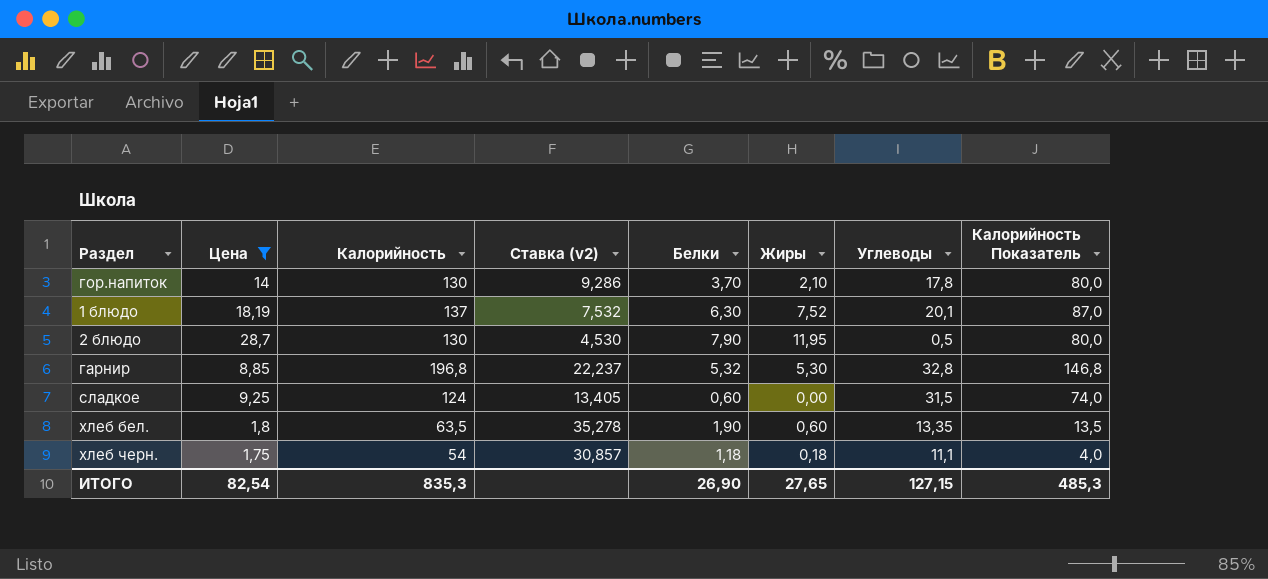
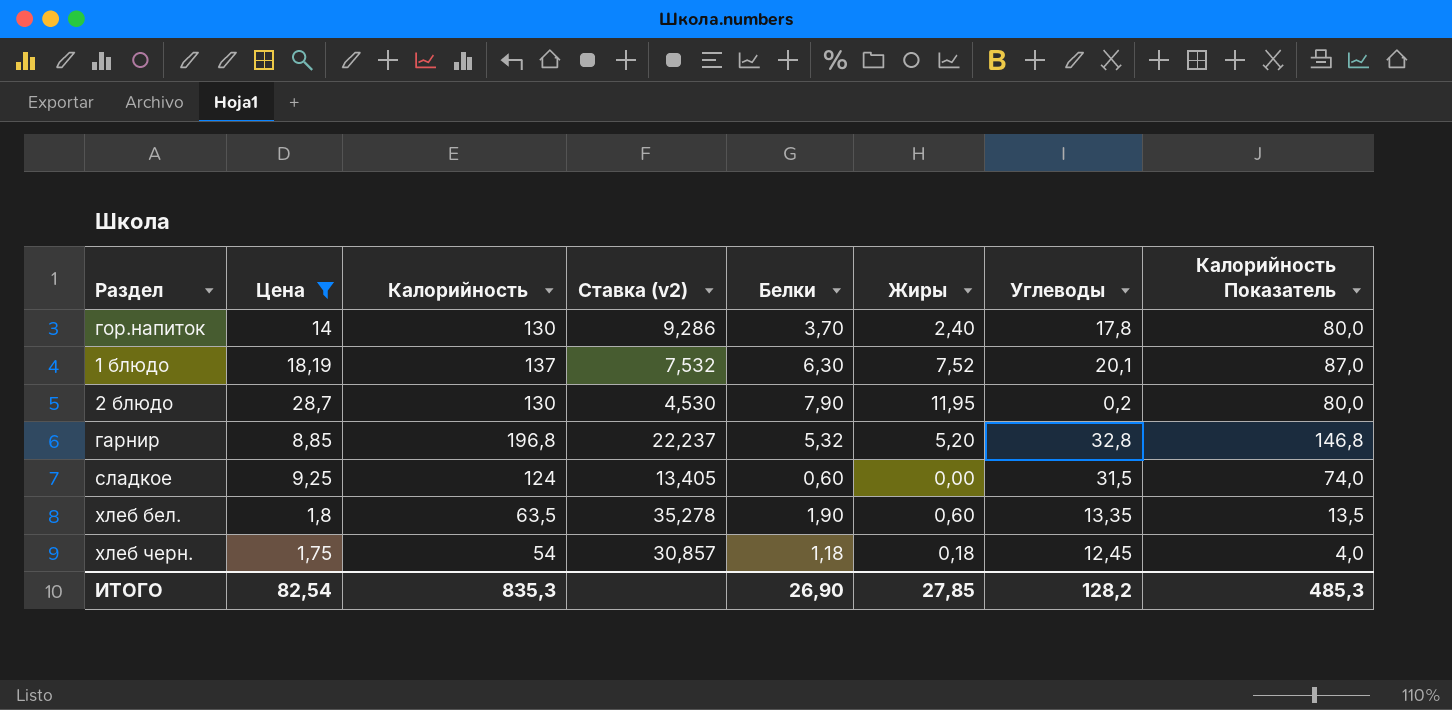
гор.напиток | Жиры: 2,10 -> 2,40
2 блюдо | Углеводы: 0,5 -> 0,2
гарнир | Жиры: 5,30 -> 5,20
хлеб черн. | Углеводы: 11,1 -> 12,45
ИТОГО | Жиры: 27,65 -> 27,85
ИТОГО | Углеводы: 127,15 -> 128,2

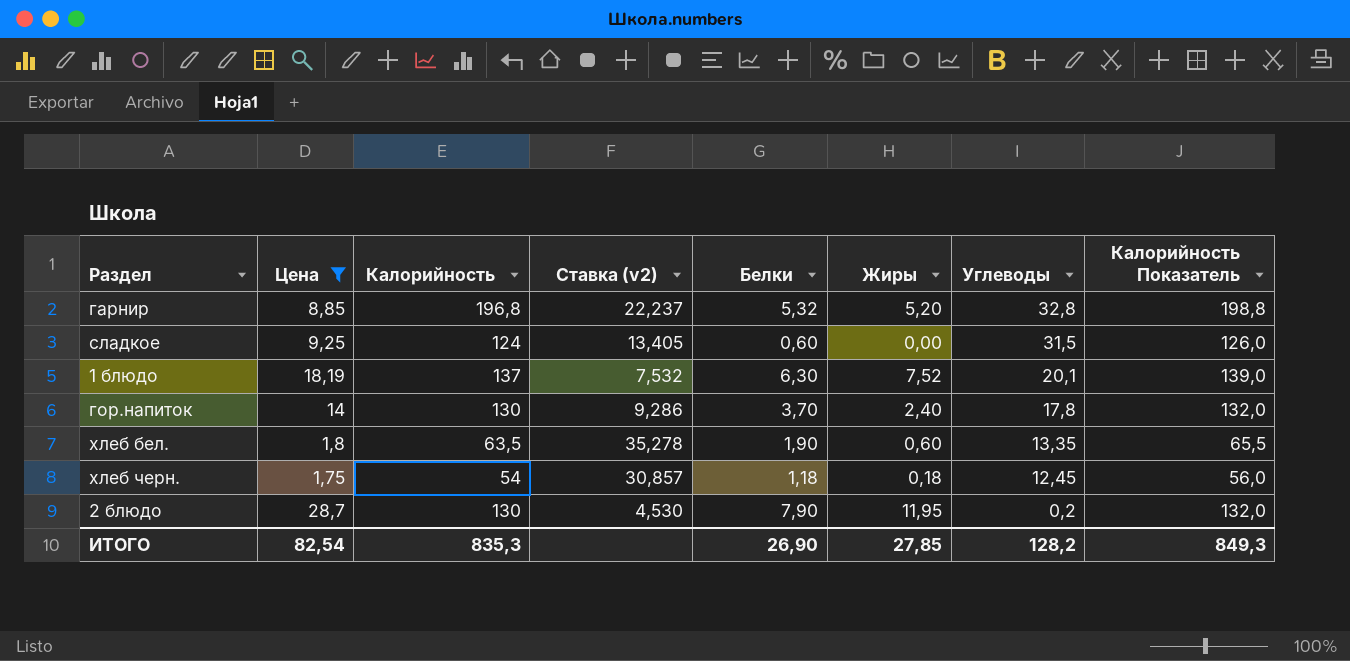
row order: none -> Углеводы descending
column Калорийность Показатель | formula: [Калорийность] - 50 -> [Калорийность] + 2
ИТОГО | Калорийность Показатель: 485,3 -> 849,3

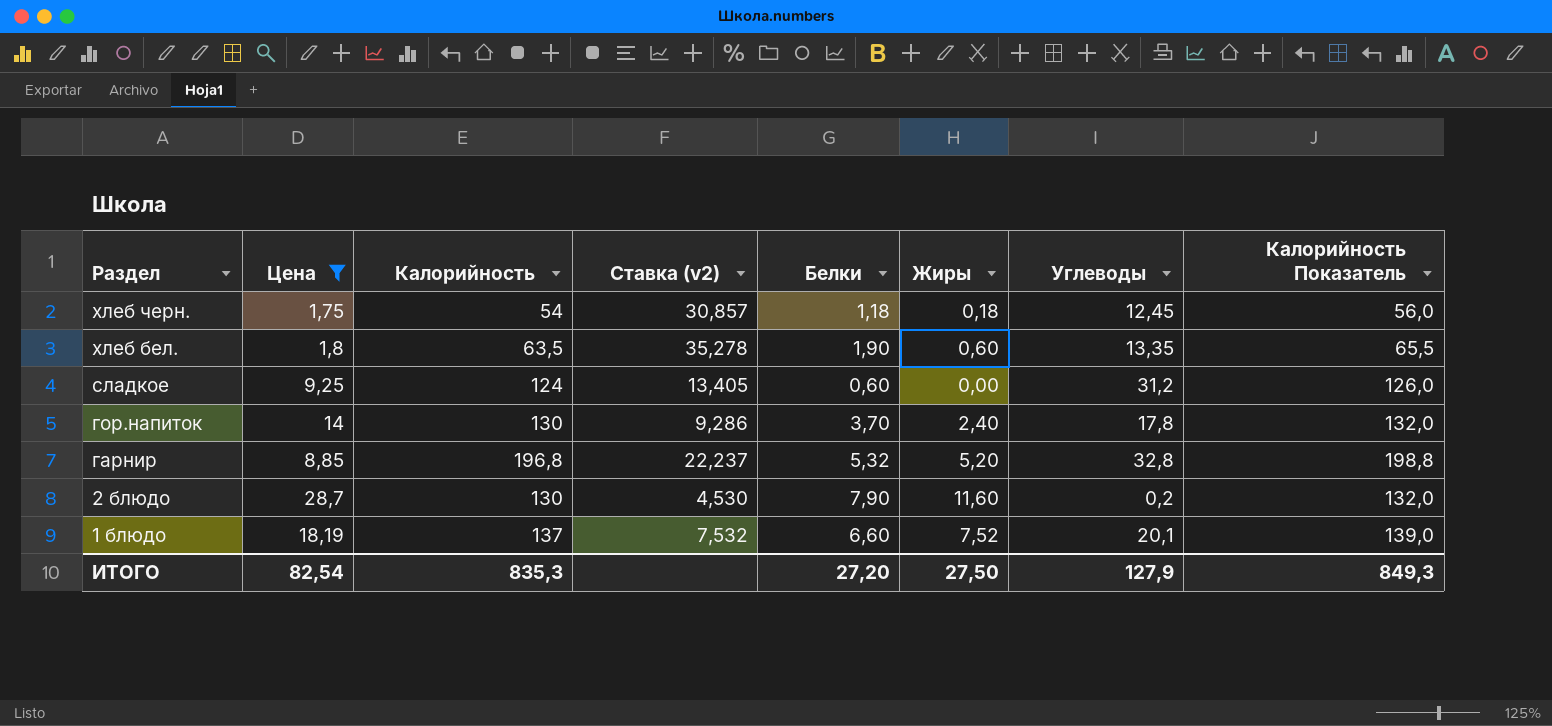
row order: Углеводы descending -> Раздел descending
сладкое | Углеводы: 31,5 -> 31,2
2 блюдо | Жиры: 11,95 -> 11,60
1 блюдо | Белки: 6,30 -> 6,60
ИТОГО | Белки: 26,90 -> 27,20
ИТОГО | Жиры: 27,85 -> 27,50
ИТОГО | Углеводы: 128,2 -> 127,9

